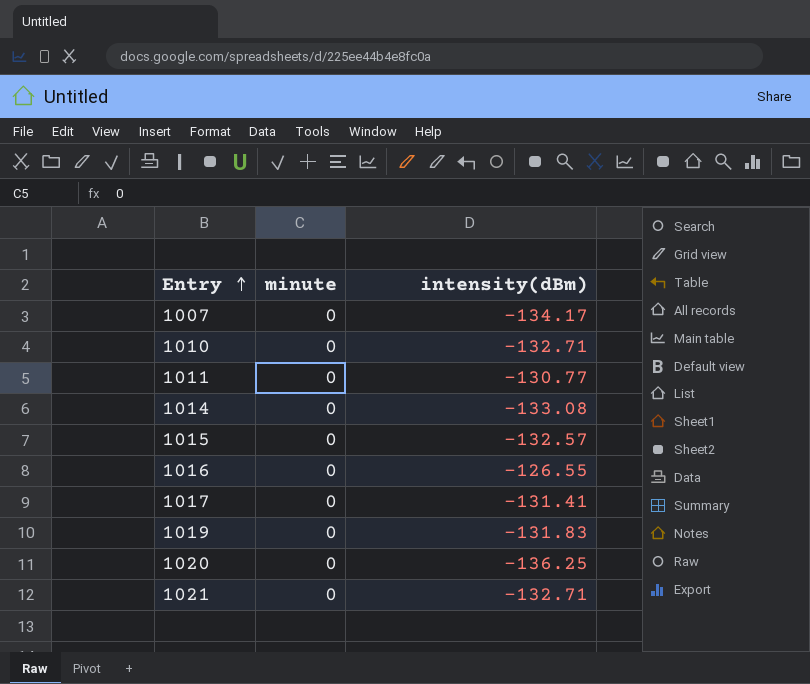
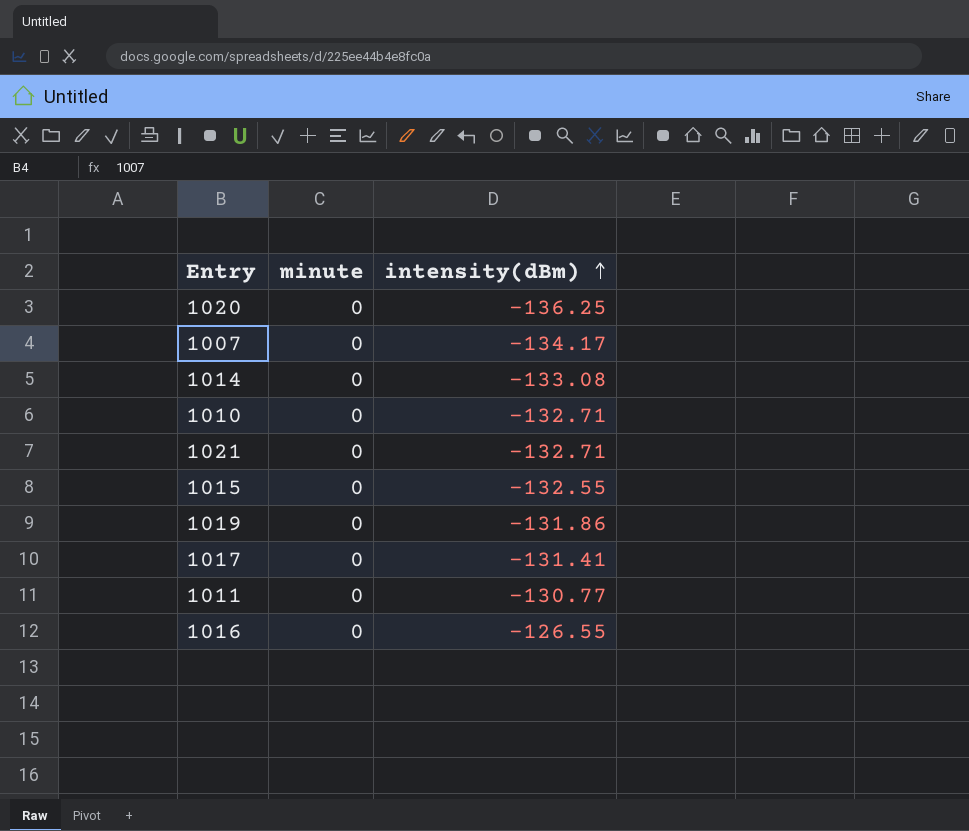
row order: Entry ascending -> intensity(dBm) ascending
1015 | intensity(dBm): -132.57 -> -132.55
1019 | intensity(dBm): -131.83 -> -131.86

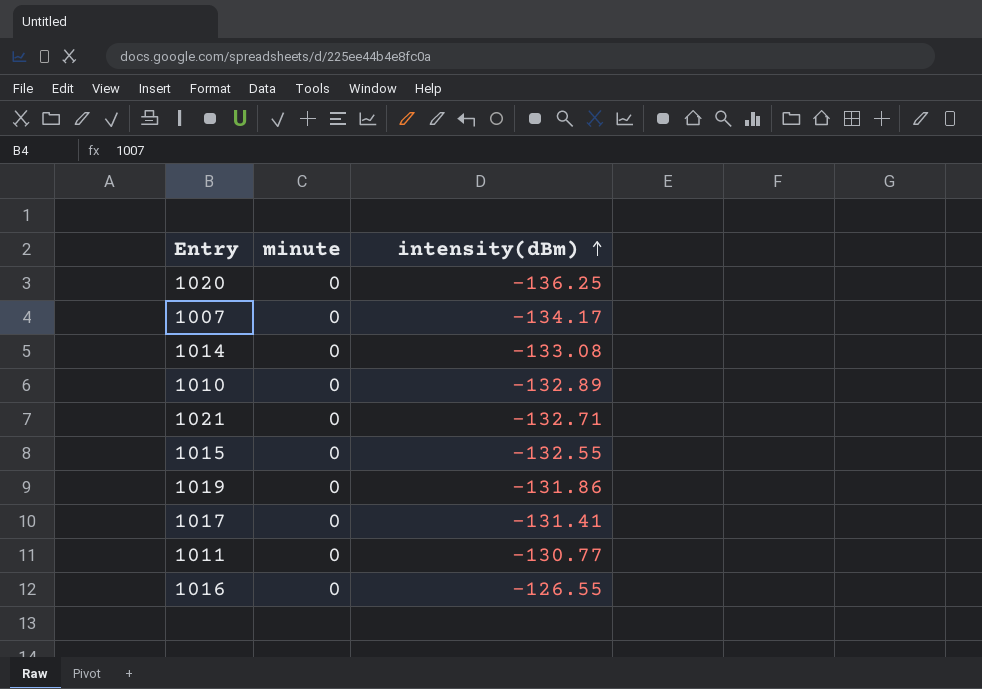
1010 | intensity(dBm): -132.71 -> -132.89

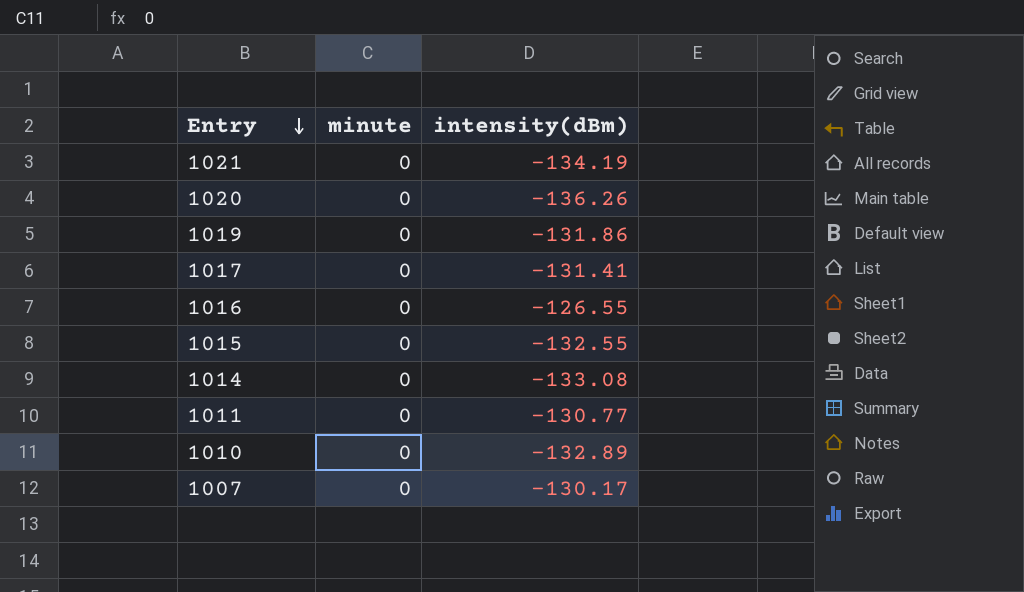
row order: intensity(dBm) ascending -> Entry descending
1021 | intensity(dBm): -132.71 -> -134.19
1020 | intensity(dBm): -136.25 -> -136.26
1007 | intensity(dBm): -134.17 -> -130.17

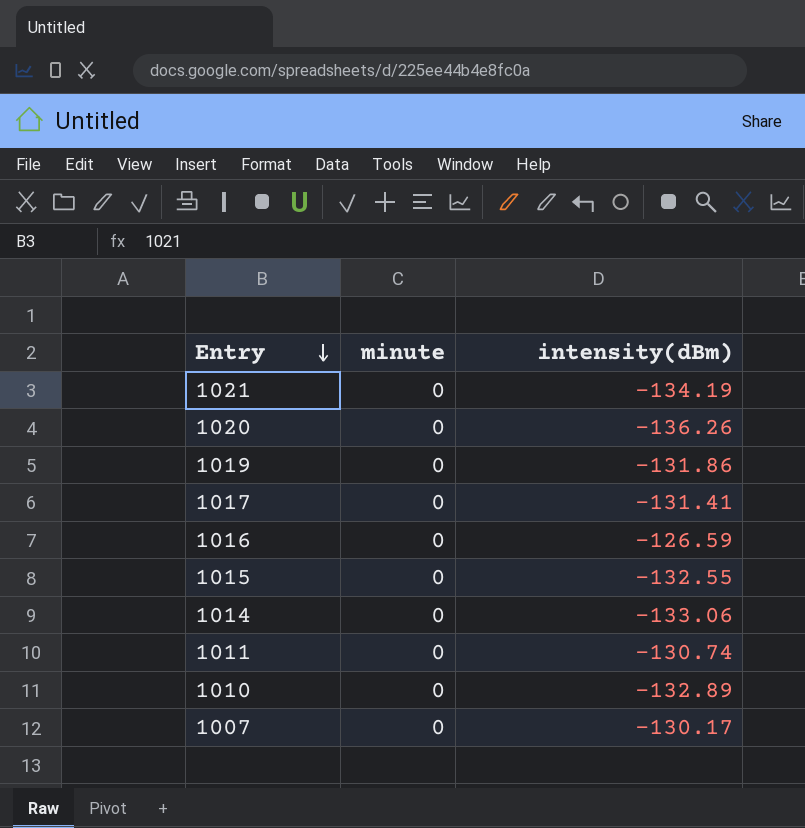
1016 | intensity(dBm): -126.55 -> -126.59
1014 | intensity(dBm): -133.08 -> -133.06
1011 | intensity(dBm): -130.77 -> -130.74

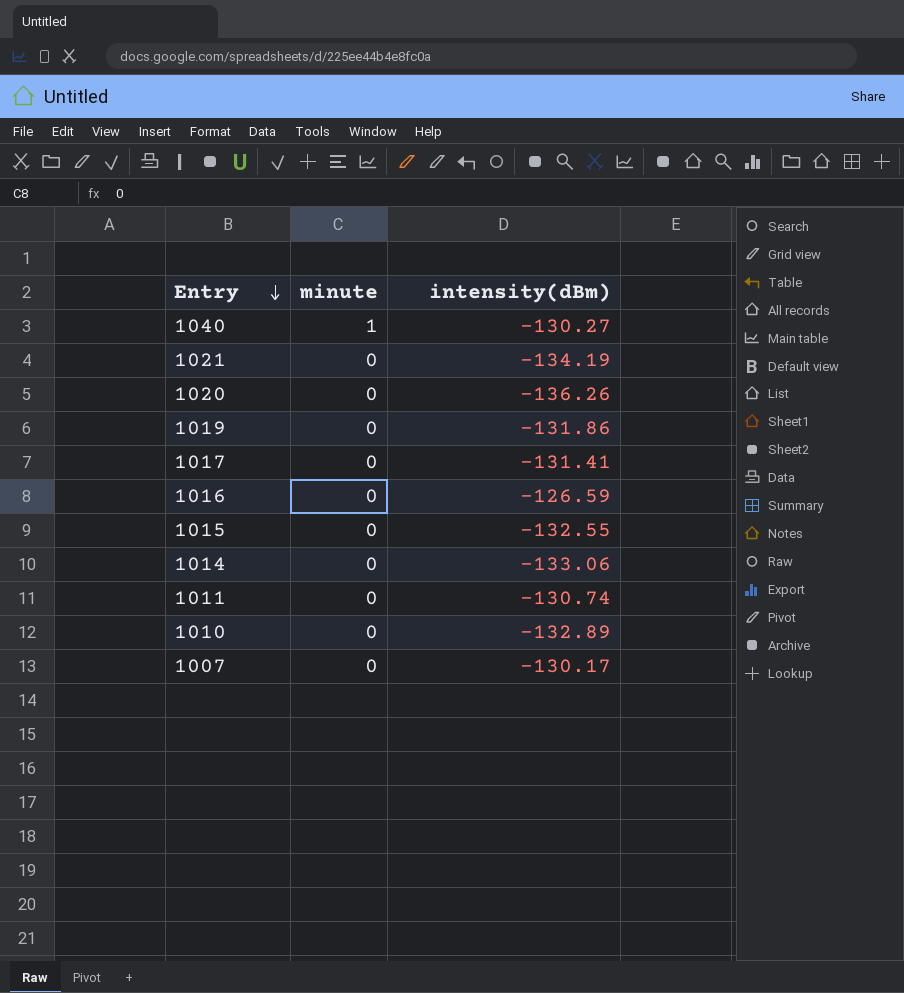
row 1040: none -> 1 | -130.27

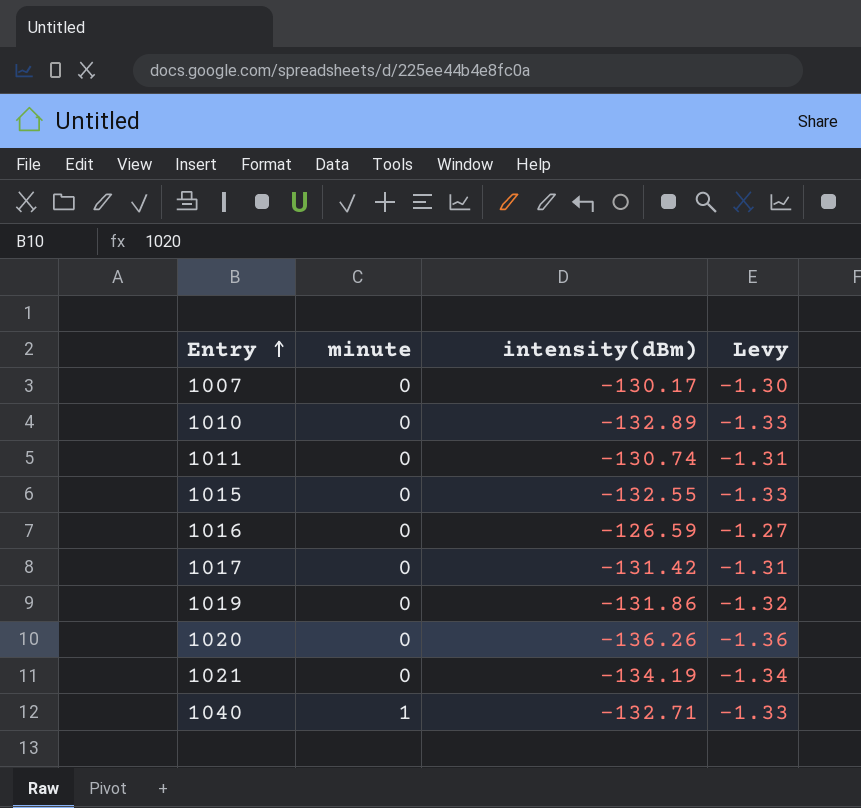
row order: Entry descending -> Entry ascending
column Levy | formula: none -> [intensity(dBm)] * 0.01
row 1014: 0 | -133.06 -> none
1017 | intensity(dBm): -131.41 -> -131.42
1040 | intensity(dBm): -130.27 -> -132.71

